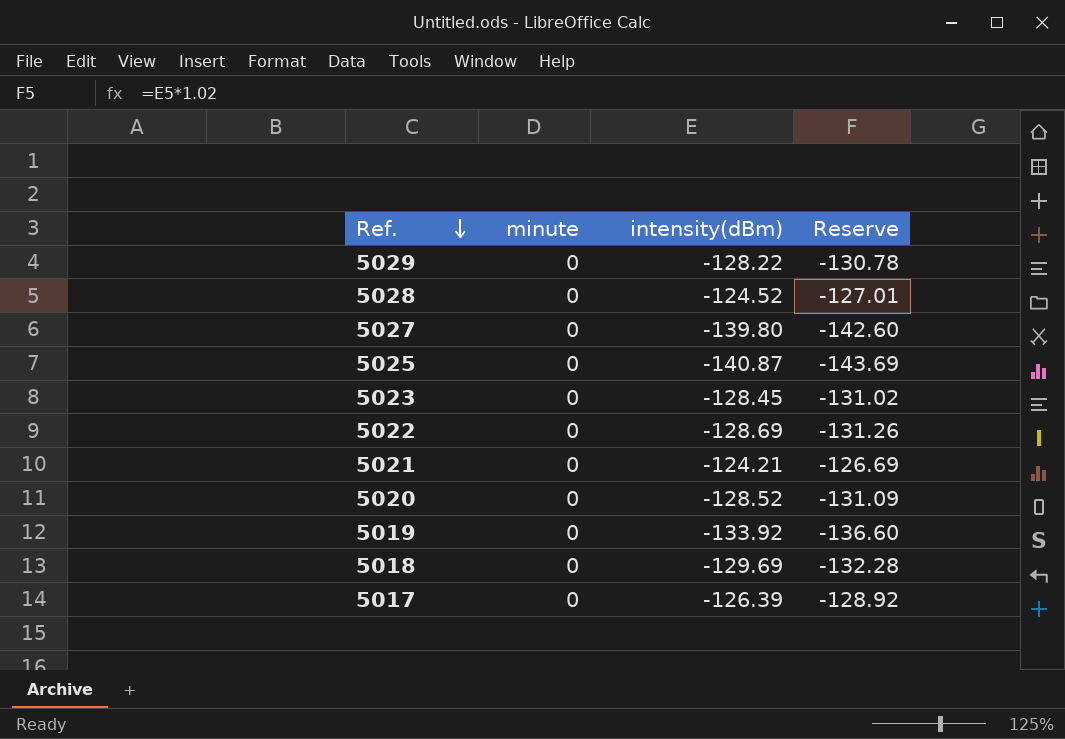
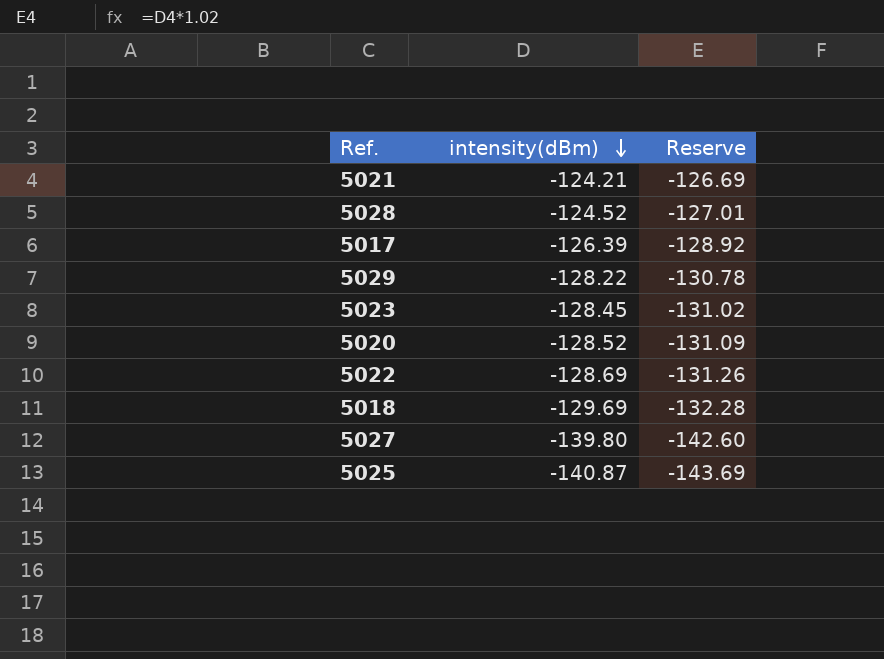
row order: Ref. descending -> intensity(dBm) descending
column minute | position: 2 -> none
row 5019: 0 | -133.92 | -136.60 -> none

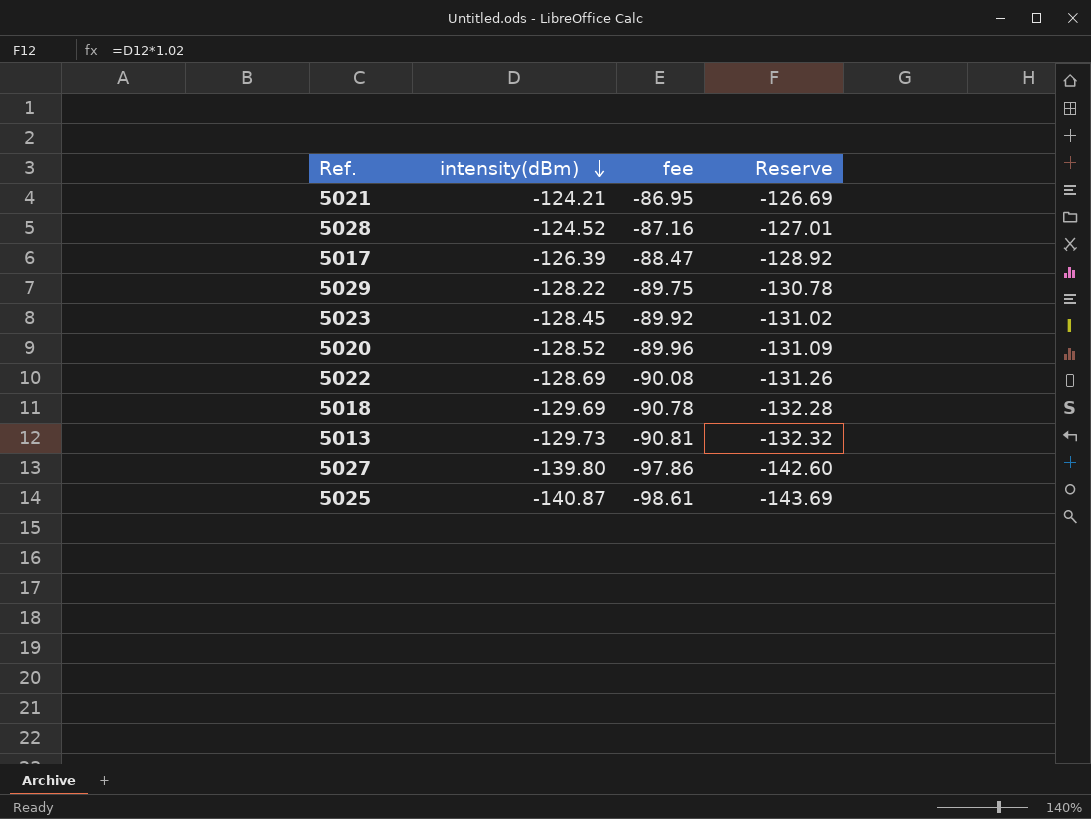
column fee | formula: none -> [intensity(dBm)] * 0.7
row 5013: none -> -129.73 | -90.81 | -132.32

